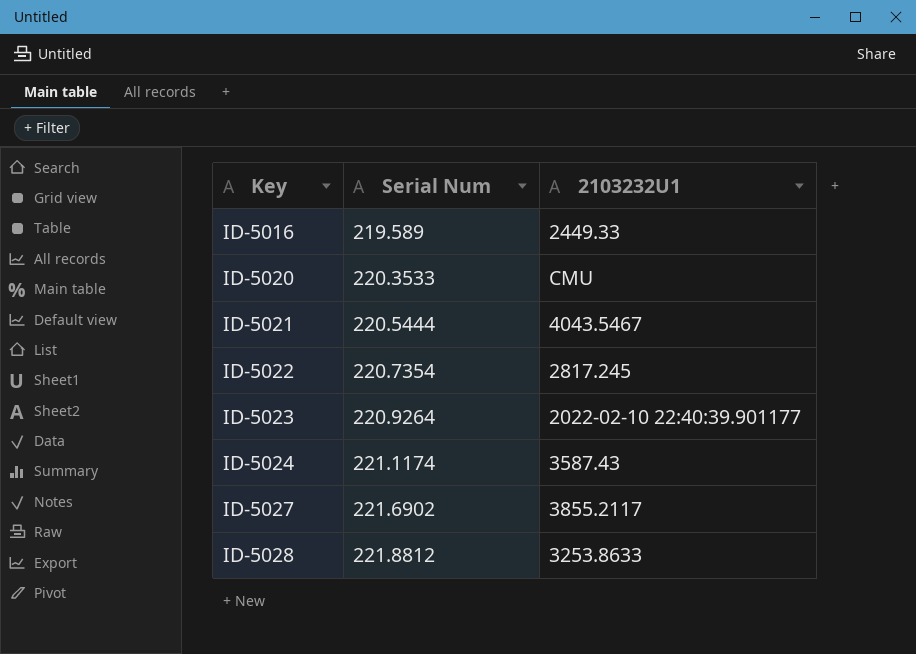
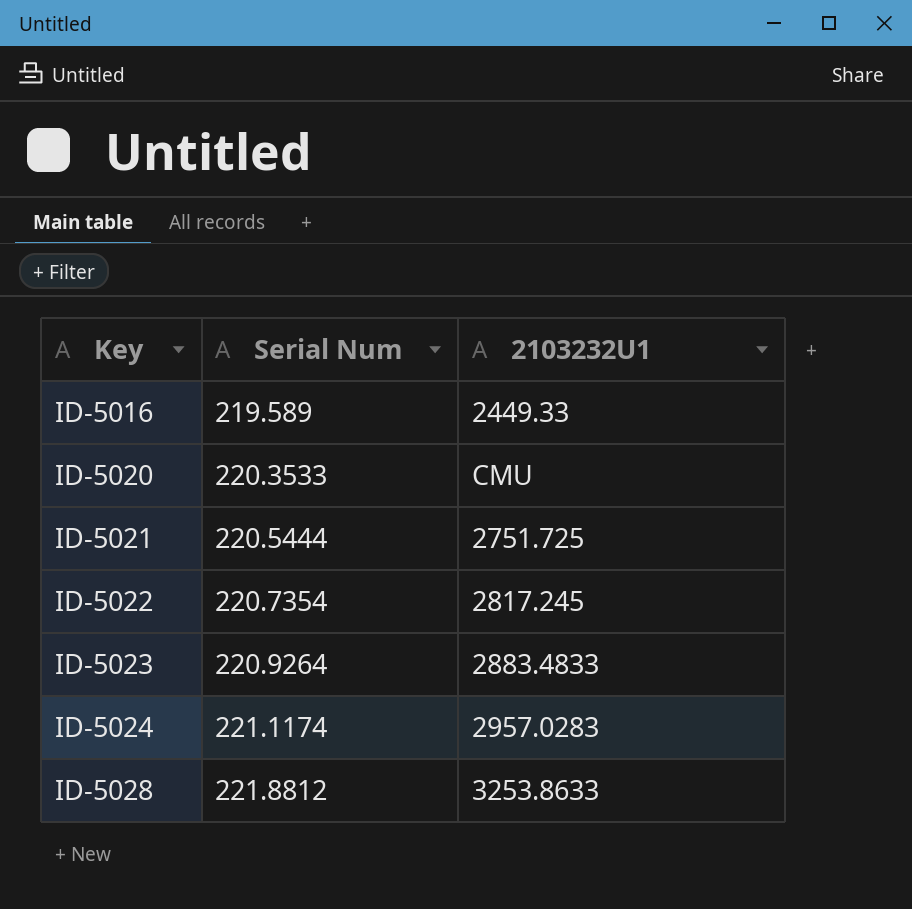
row ID-5027: 221.6902 | 3855.2117 -> none
ID-5021 | 2103232U1: 4043.5467 -> 2751.725
ID-5023 | 2103232U1: 2022-02-10 22:40:39.901177 -> 2883.4833
ID-5024 | 2103232U1: 3587.43 -> 2957.0283

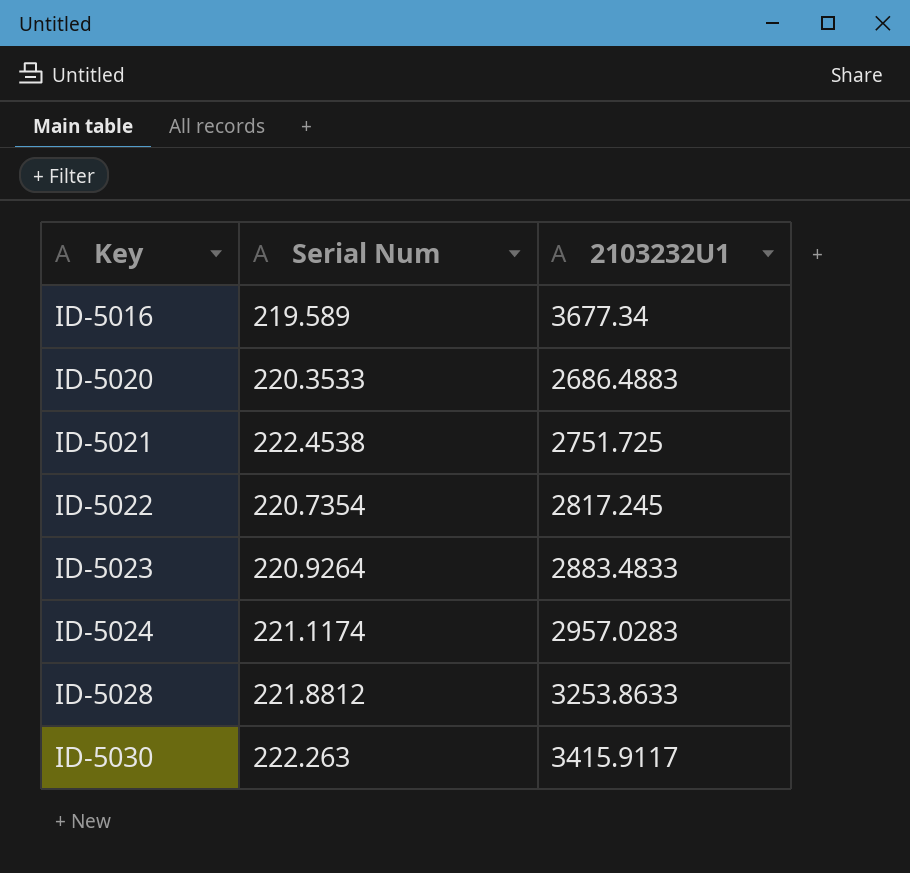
ID-5016 | 2103232U1: 2449.33 -> 3677.34
ID-5020 | 2103232U1: CMU -> 2686.4883
ID-5021 | Serial Num: 220.5444 -> 222.4538
row ID-5030: none -> 222.263 | 3415.9117

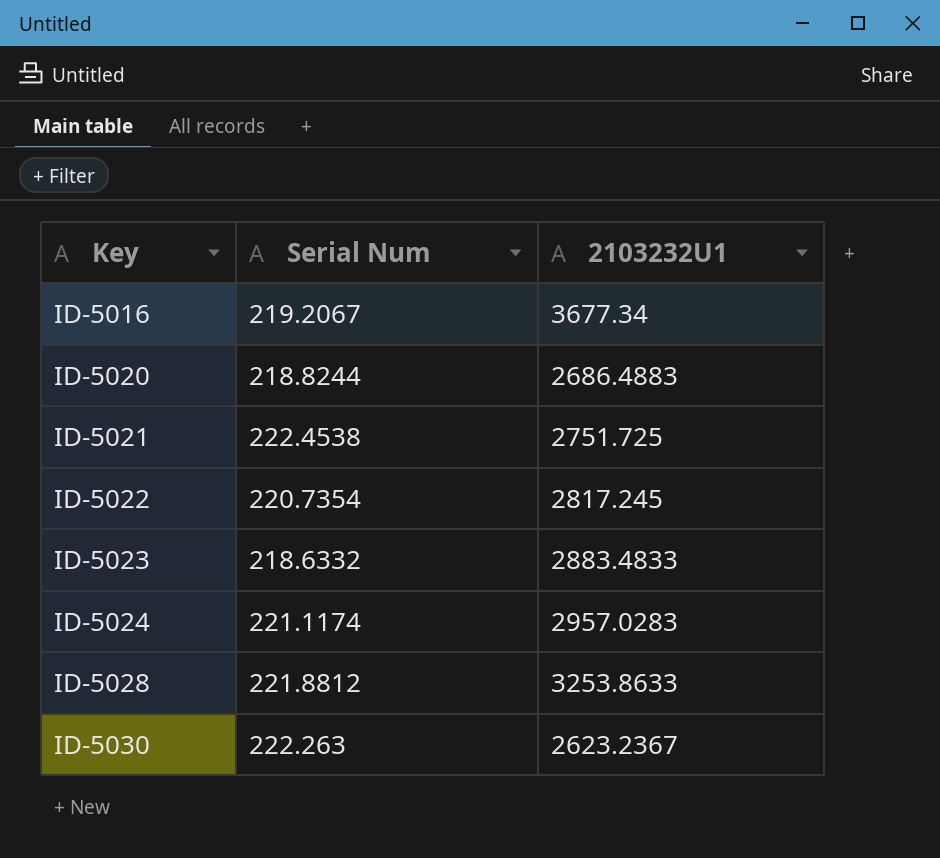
ID-5016 | Serial Num: 219.589 -> 219.2067
ID-5020 | Serial Num: 220.3533 -> 218.8244
ID-5023 | Serial Num: 220.9264 -> 218.6332
ID-5030 | 2103232U1: 3415.9117 -> 2623.2367

